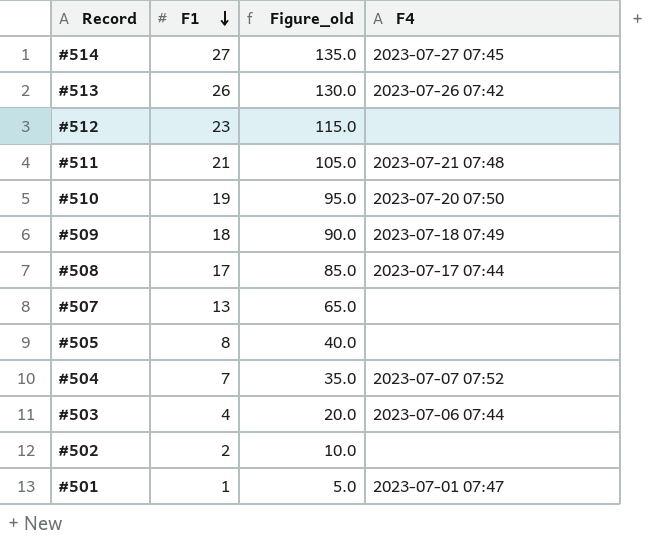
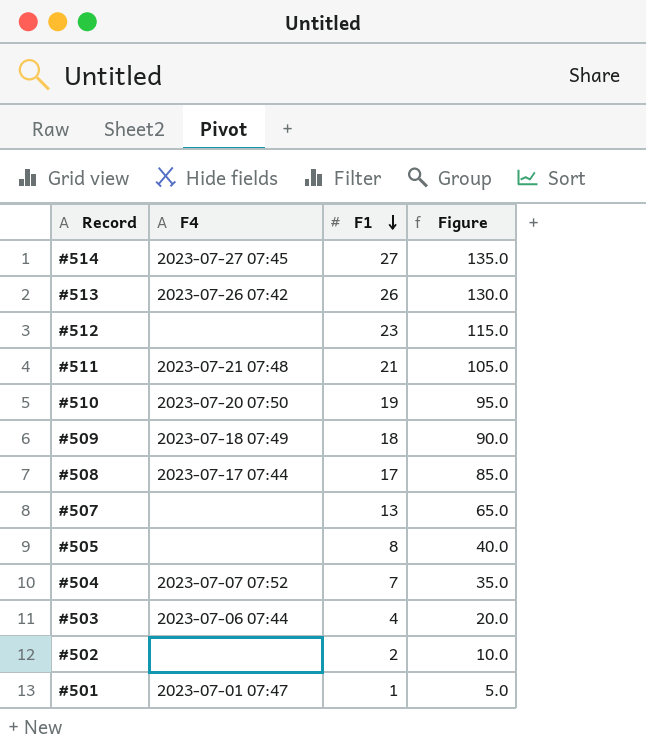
column F4 | position: 4 -> 2
column name: Figure_old -> Figure

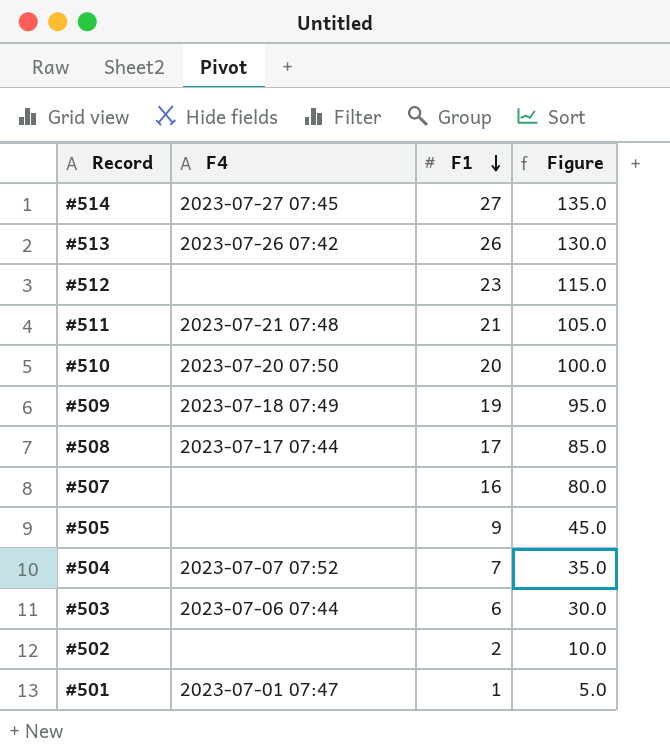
#510 | F1: 19 -> 20
#510 | Figure: 95.0 -> 100.0
#509 | F1: 18 -> 19
#509 | Figure: 90.0 -> 95.0
#507 | F1: 13 -> 16
#507 | Figure: 65.0 -> 80.0
#505 | F1: 8 -> 9
#505 | Figure: 40.0 -> 45.0
#503 | F1: 4 -> 6
#503 | Figure: 20.0 -> 30.0

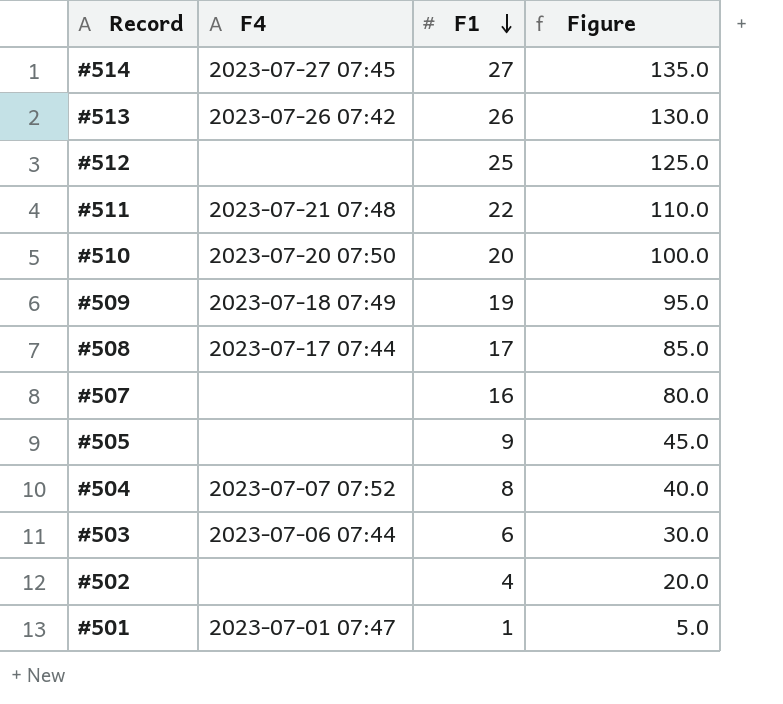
#512 | F1: 23 -> 25
#512 | Figure: 115.0 -> 125.0
#511 | F1: 21 -> 22
#511 | Figure: 105.0 -> 110.0
#504 | F1: 7 -> 8
#504 | Figure: 35.0 -> 40.0
#502 | F1: 2 -> 4
#502 | Figure: 10.0 -> 20.0

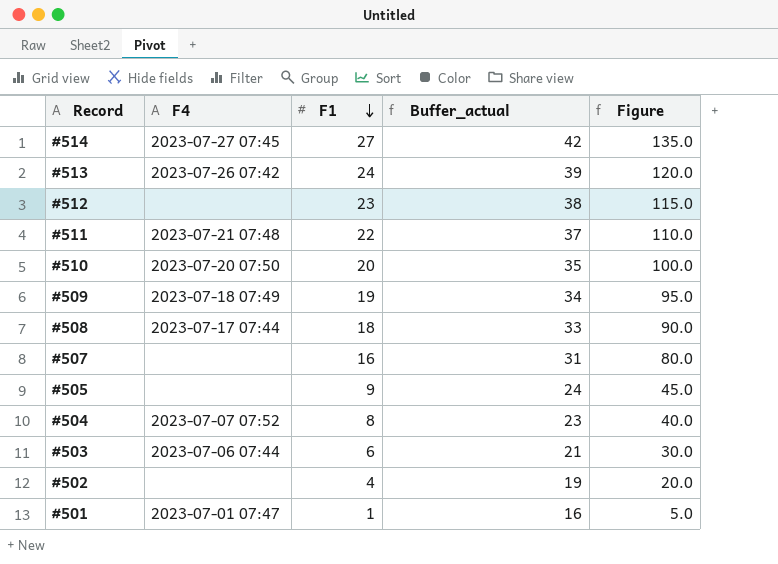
column Buffer_actual | formula: none -> [F1] + 15
#513 | F1: 26 -> 24
#513 | Figure: 130.0 -> 120.0
#512 | F1: 25 -> 23
#512 | Figure: 125.0 -> 115.0
#508 | F1: 17 -> 18
#508 | Figure: 85.0 -> 90.0

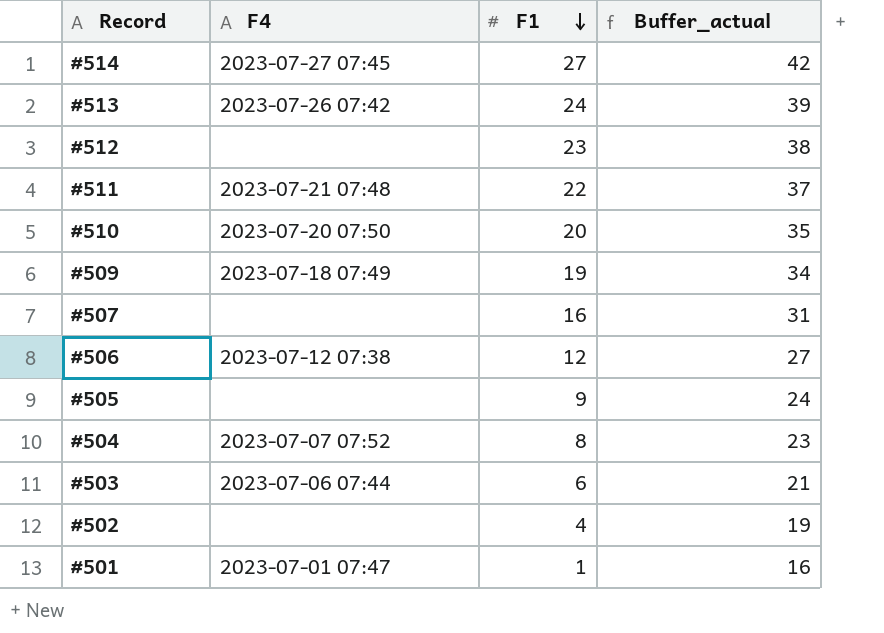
column Figure | formula: [F1] * 5 -> none
row #508: 2023-07-17 07:44 | 18 | 33 | 90.0 -> none
row #506: none -> 2023-07-12 07:38 | 12 | 27

